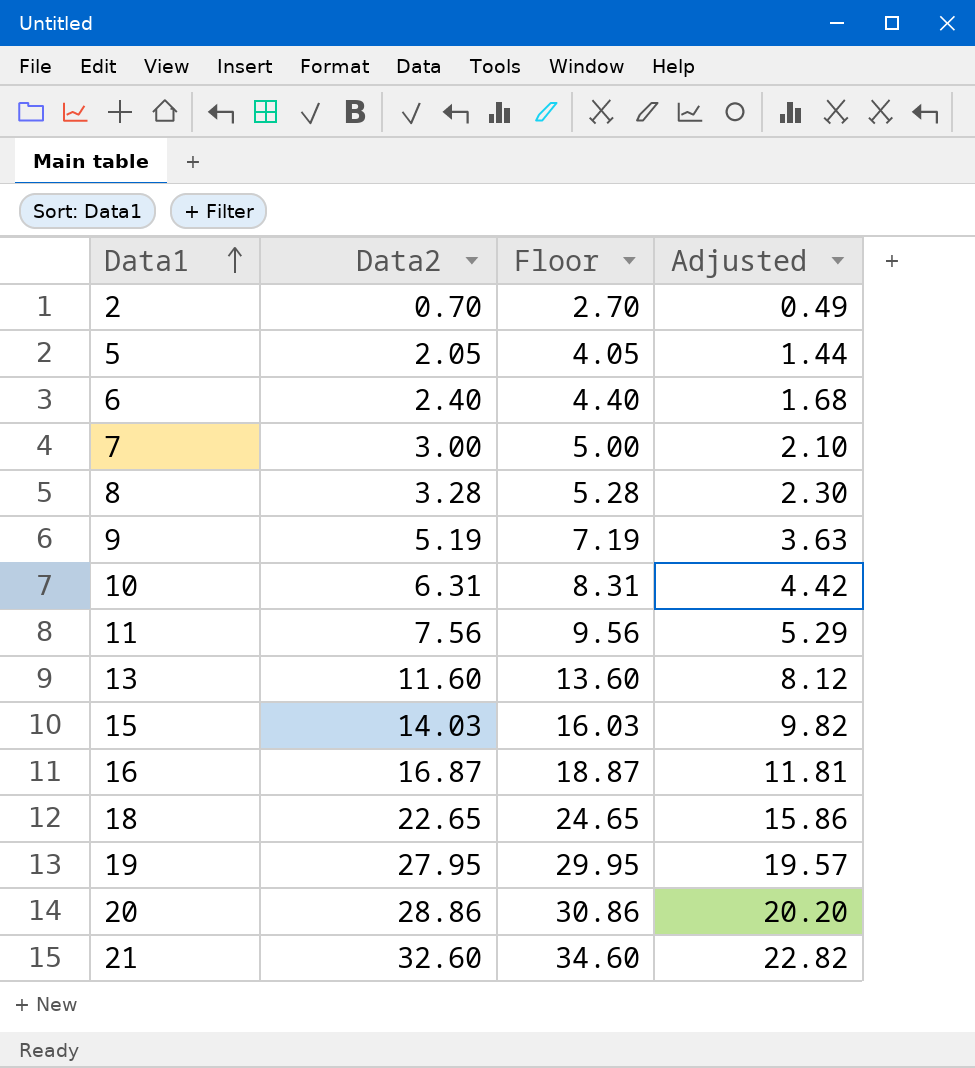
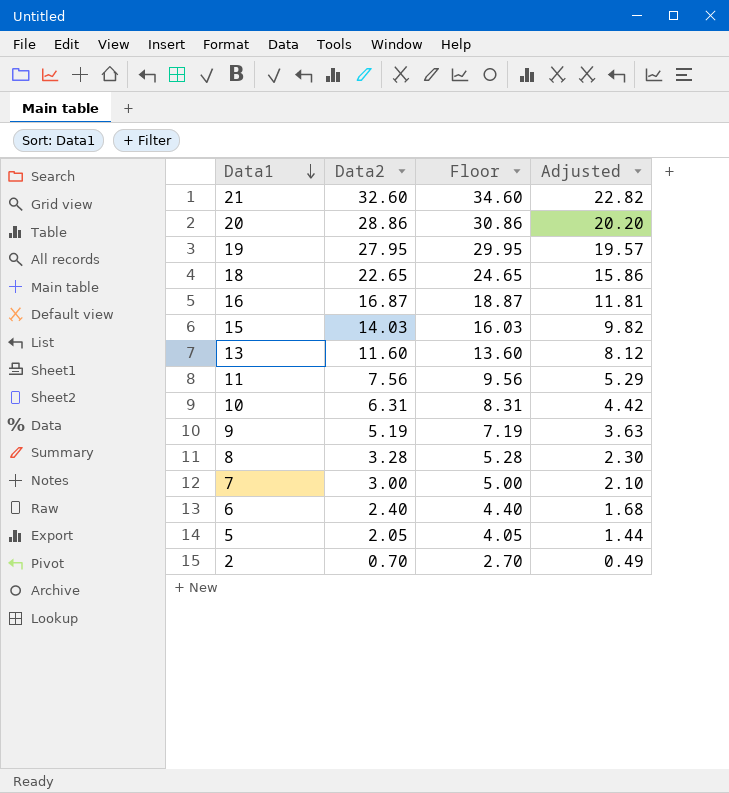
row order: Data1 ascending -> Data1 descending

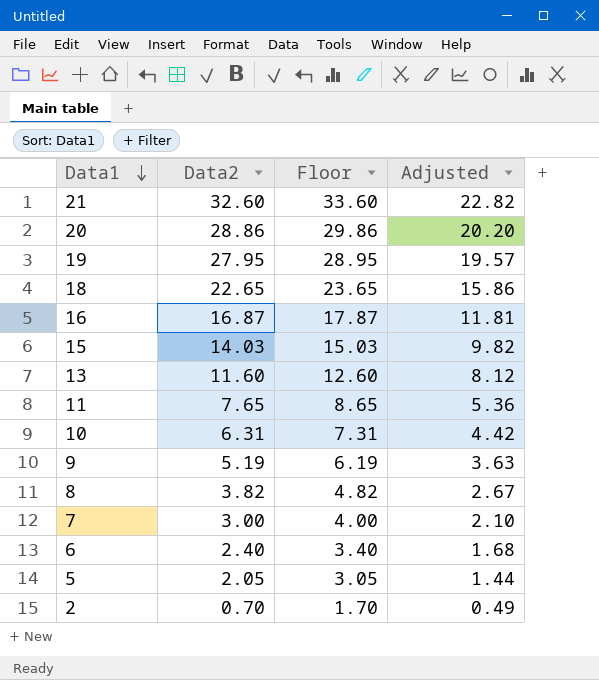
column Floor | formula: [Data2] + 2 -> [Data2] + 1
11 | Data2: 7.56 -> 7.65
11 | Adjusted: 5.29 -> 5.36
8 | Data2: 3.28 -> 3.82
8 | Adjusted: 2.30 -> 2.67

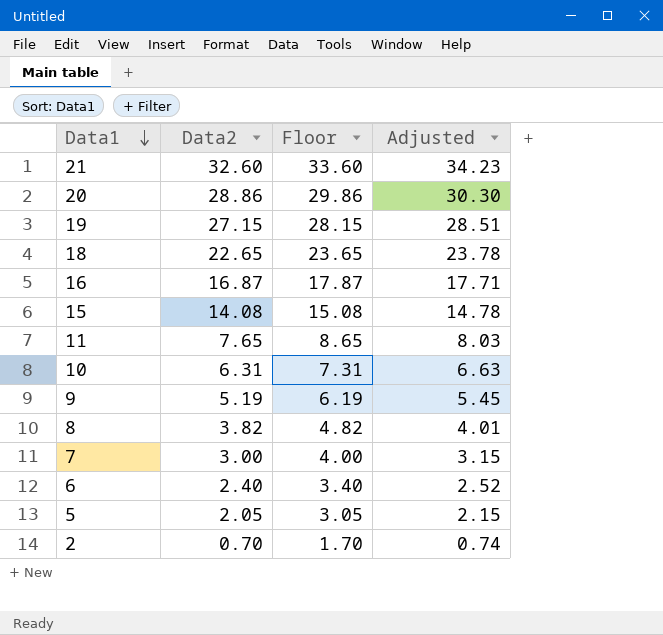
column Adjusted | formula: [Data2] * 0.7 -> [Data2] * 1.05
row 13: 11.60 | 12.60 | 8.12 -> none
19 | Data2: 27.95 -> 27.15
19 | Floor: 28.95 -> 28.15
15 | Data2: 14.03 -> 14.08
15 | Floor: 15.03 -> 15.08

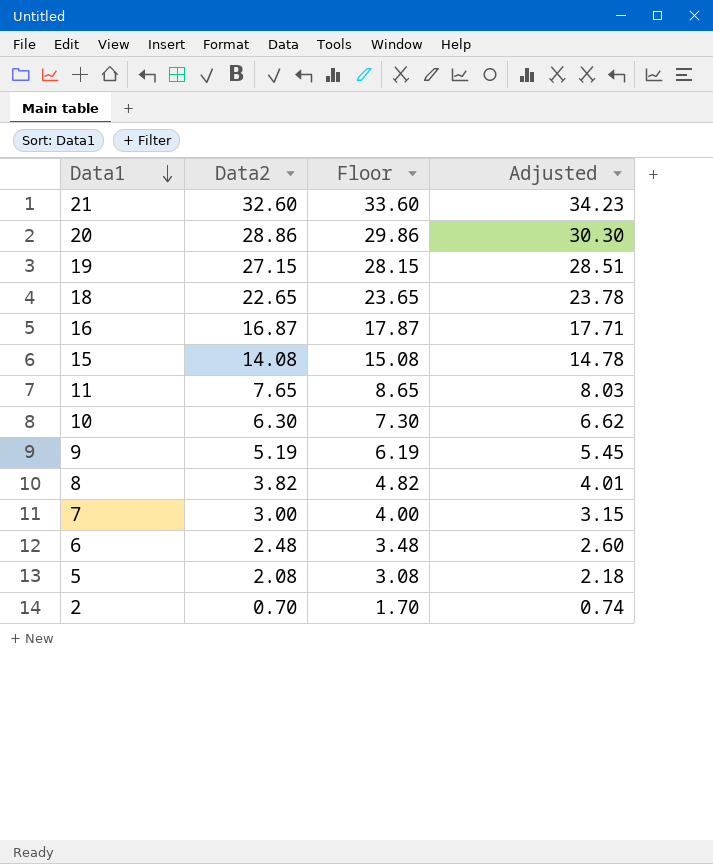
10 | Data2: 6.31 -> 6.30
10 | Floor: 7.31 -> 7.30
10 | Adjusted: 6.63 -> 6.62
6 | Data2: 2.40 -> 2.48
6 | Floor: 3.40 -> 3.48
6 | Adjusted: 2.52 -> 2.60
5 | Data2: 2.05 -> 2.08
5 | Floor: 3.05 -> 3.08
5 | Adjusted: 2.15 -> 2.18

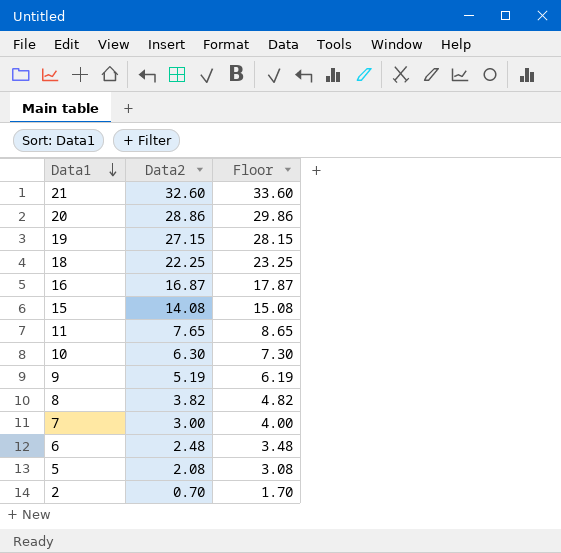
column Adjusted | formula: [Data2] * 1.05 -> none
18 | Data2: 22.65 -> 22.25
18 | Floor: 23.65 -> 23.25

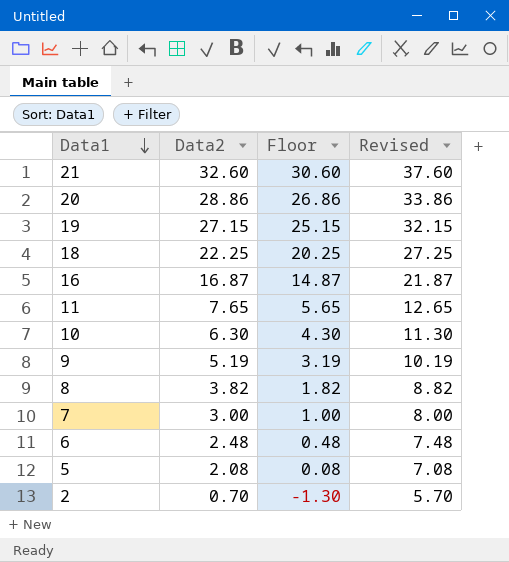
column Floor | formula: [Data2] + 1 -> [Data2] - 2
column Revised | formula: none -> [Data2] + 5
row 15: 14.08 | 15.08 -> none

